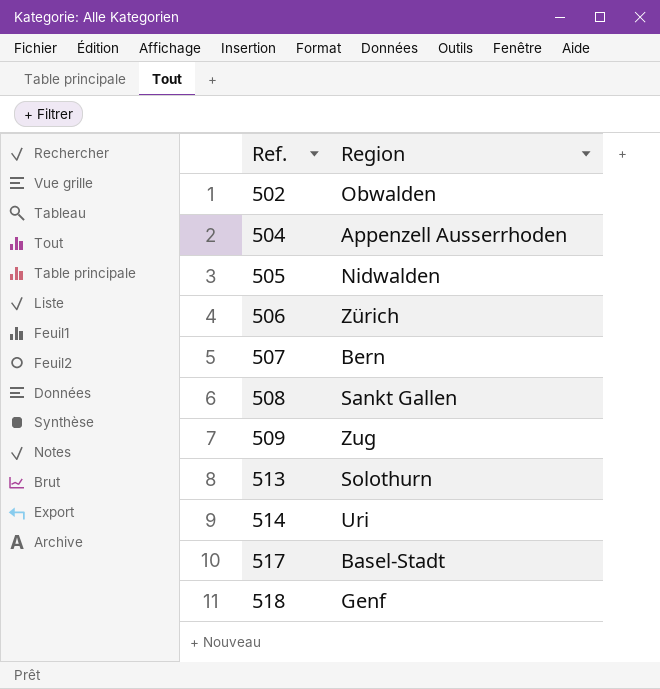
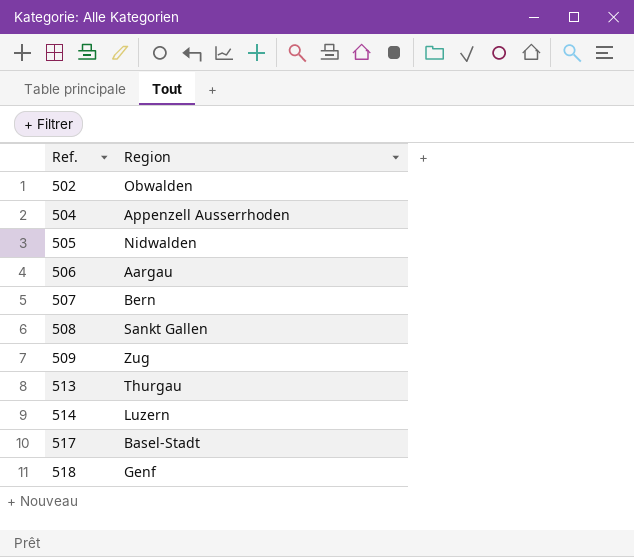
506 | Region: Zürich -> Aargau
513 | Region: Solothurn -> Thurgau
514 | Region: Uri -> Luzern

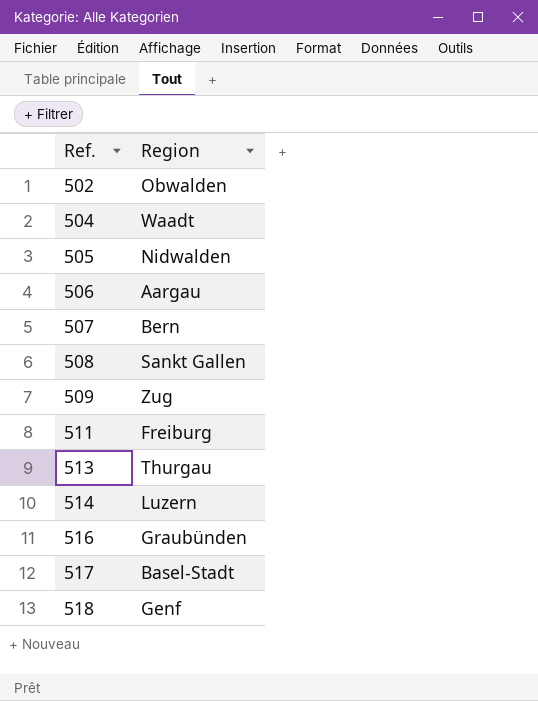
504 | Region: Appenzell Ausserrhoden -> Waadt
row 511: none -> Freiburg
row 516: none -> Graubünden

